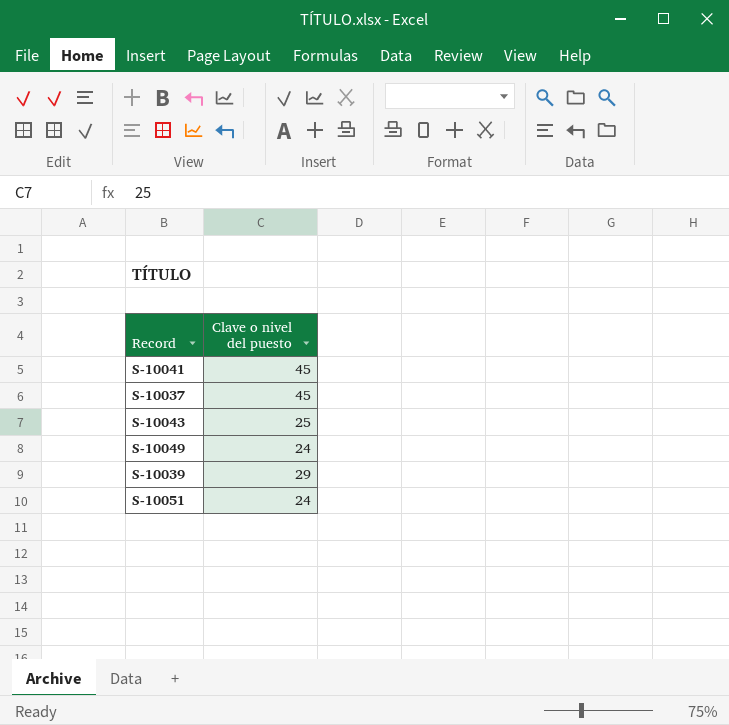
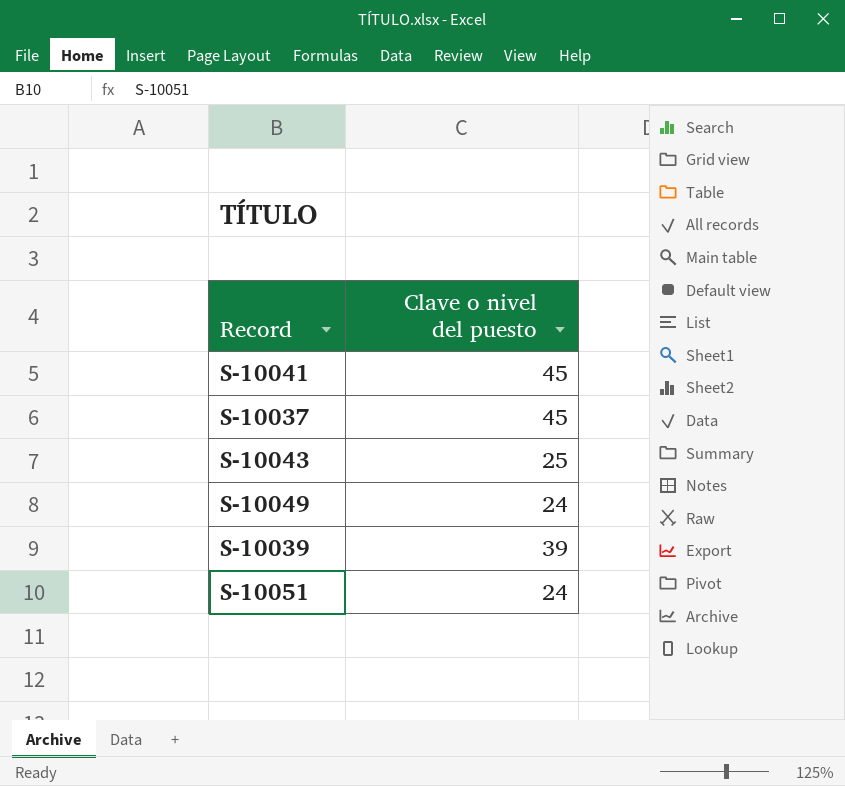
S-10039 | Clave o nivel del puesto: 29 -> 39

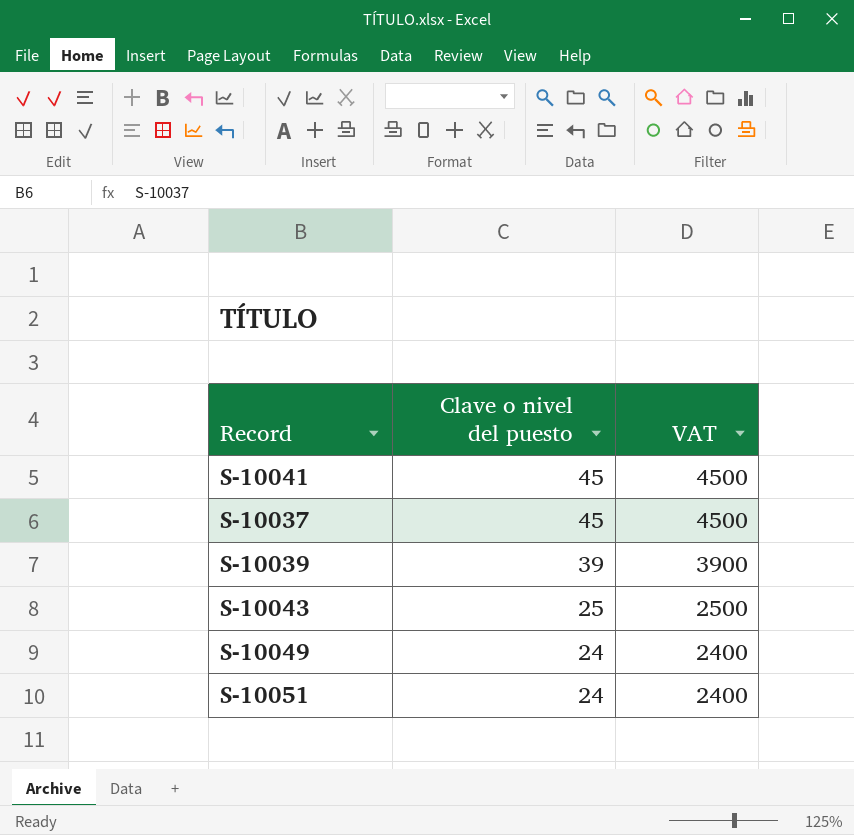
row order: none -> Clave o nivel del puesto descending
column VAT | formula: none -> [Clave o nivel del puesto] * 100

